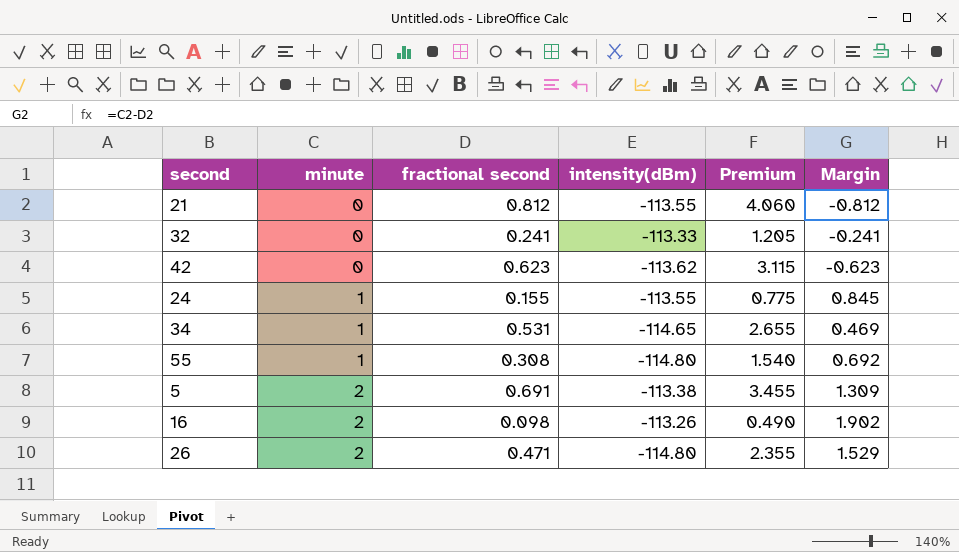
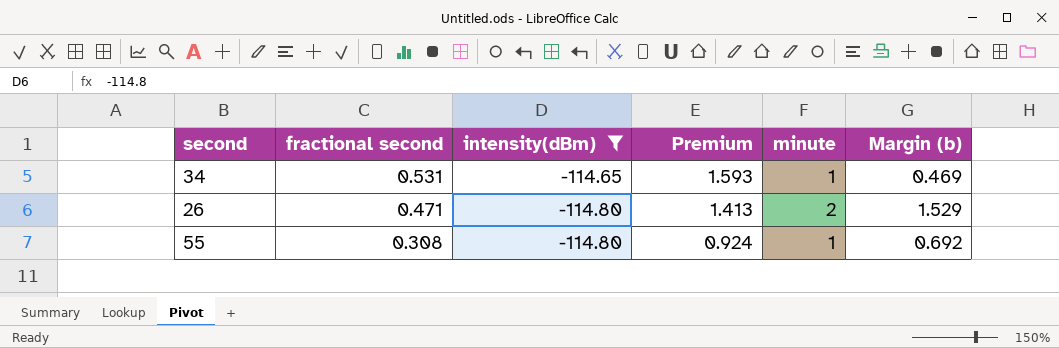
filter: none -> intensity(dBm) <= -114.65
row order: minute ascending -> fractional second descending
column Premium | formula: [fractional second] * 5 -> [fractional second] * 3
column minute | position: 2 -> 5
column name: Margin -> Margin (b)

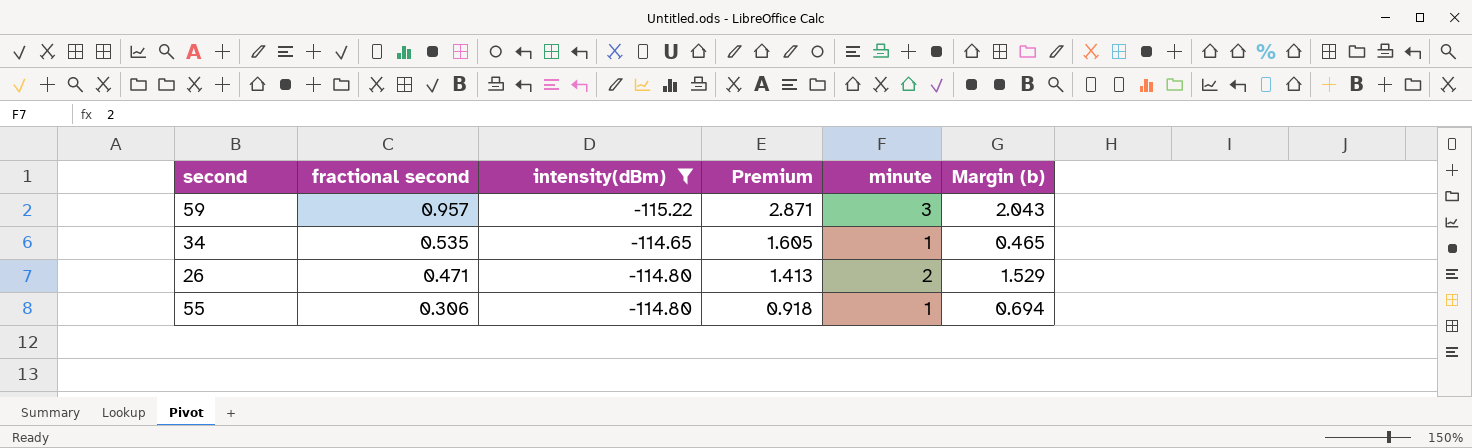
row 59: none -> 0.957 | -115.22 | 2.871 | 3 | 2.043
34 | fractional second: 0.531 -> 0.535
34 | Premium: 1.593 -> 1.605
34 | Margin (b): 0.469 -> 0.465
55 | fractional second: 0.308 -> 0.306
55 | Premium: 0.924 -> 0.918
55 | Margin (b): 0.692 -> 0.694

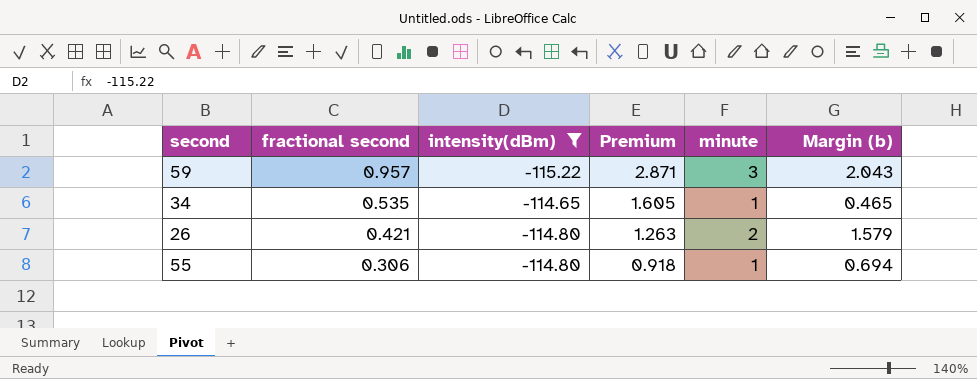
26 | fractional second: 0.471 -> 0.421
26 | Premium: 1.413 -> 1.263
26 | Margin (b): 1.529 -> 1.579

